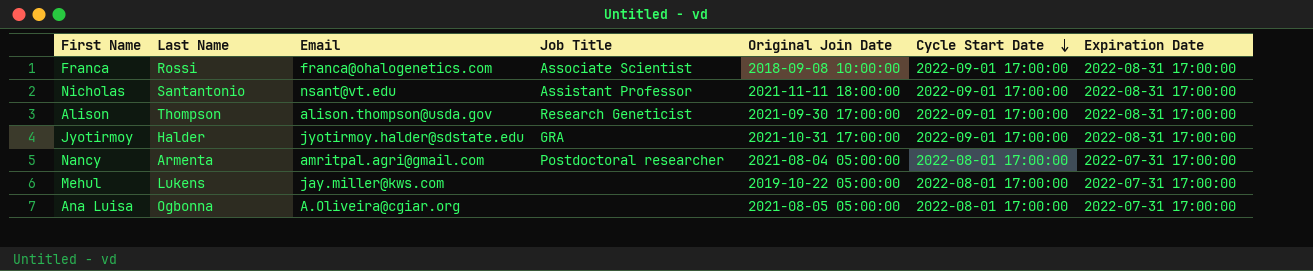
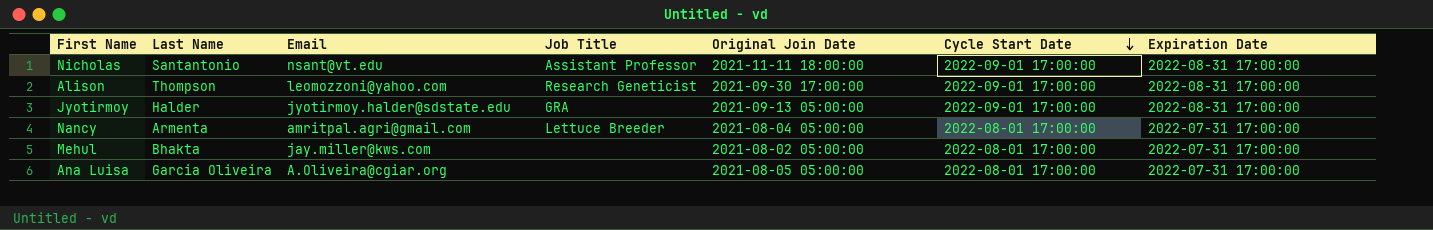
row Franca: Rossi | franca@ohalogenetics.com | Associate Scientist | 2018-09-08 10:00:00 | 2022-09-01 17:00:00 | 2022-08-31 17:00:00 -> none
Alison | Email: alison.thompson@usda.gov -> leomozzoni@yahoo.com
Jyotirmoy | Original Join Date: 2021-10-31 17:00:00 -> 2021-09-13 05:00:00
Nancy | Job Title: Postdoctoral researcher -> Lettuce Breeder
Mehul | Last Name: Lukens -> Bhakta
Mehul | Original Join Date: 2019-10-22 05:00:00 -> 2021-08-02 05:00:00
Ana Luisa | Last Name: Ogbonna -> Garcia Oliveira

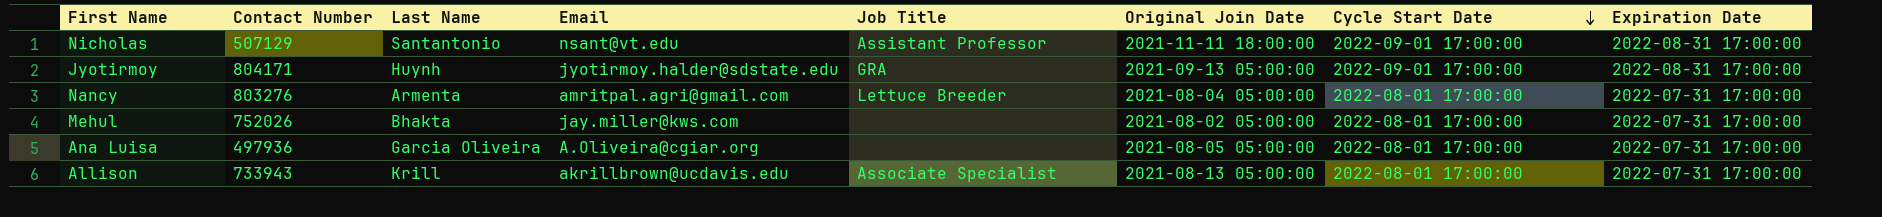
column Contact Number | position: none -> 2
row Alison: Thompson | leomozzoni@yahoo.com | Research Geneticist | 2021-09-30 17:00:00 | 2022-09-01 17:00:00 | 2022-08-31 17:00:00 -> none
Jyotirmoy | Last Name: Halder -> Huynh
row Allison: none -> 733943 | Krill | akrillbrown@ucdavis.edu | Associate Specialist | 2021-08-13 05:00:00 | 2022-08-01 17:00:00 | 2022-07-31 17:00:00

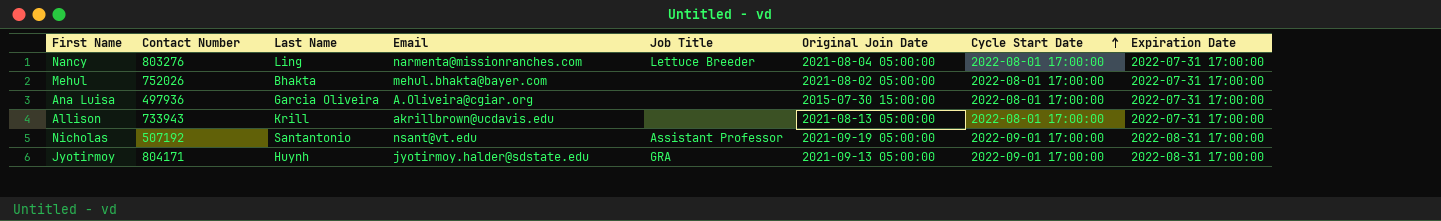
row order: Cycle Start Date descending -> Cycle Start Date ascending
Nancy | Last Name: Armenta -> Ling
Nancy | Email: amritpal.agri@gmail.com -> narmenta@missionranches.com
Mehul | Email: jay.miller@kws.com -> mehul.bhakta@bayer.com
Ana Luisa | Original Join Date: 2021-08-05 05:00:00 -> 2015-07-30 15:00:00
Allison | Job Title: Associate Specialist -> none
Nicholas | Contact Number: 507129 -> 507192
Nicholas | Original Join Date: 2021-11-11 18:00:00 -> 2021-09-19 05:00:00

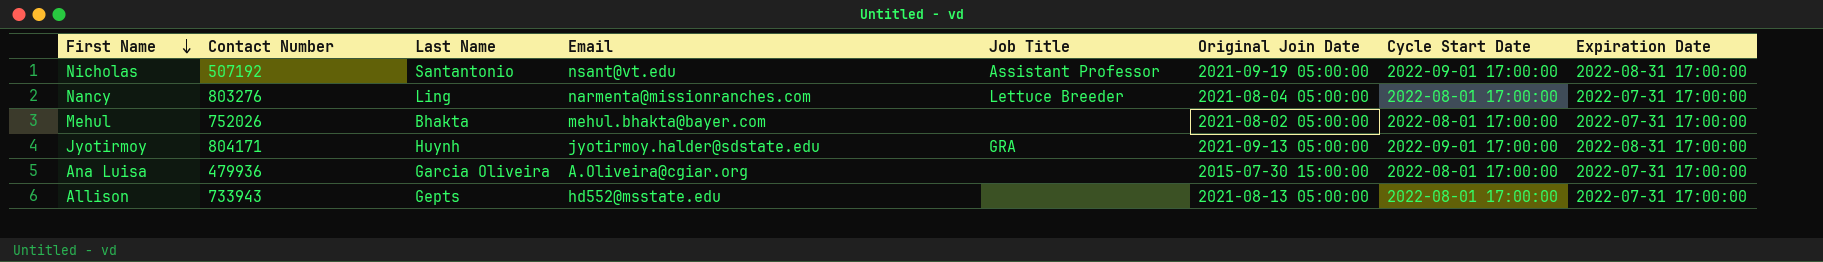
row order: Cycle Start Date ascending -> First Name descending
Ana Luisa | Contact Number: 497936 -> 479936
Allison | Last Name: Krill -> Gepts
Allison | Email: akrillbrown@ucdavis.edu -> hd552@msstate.edu

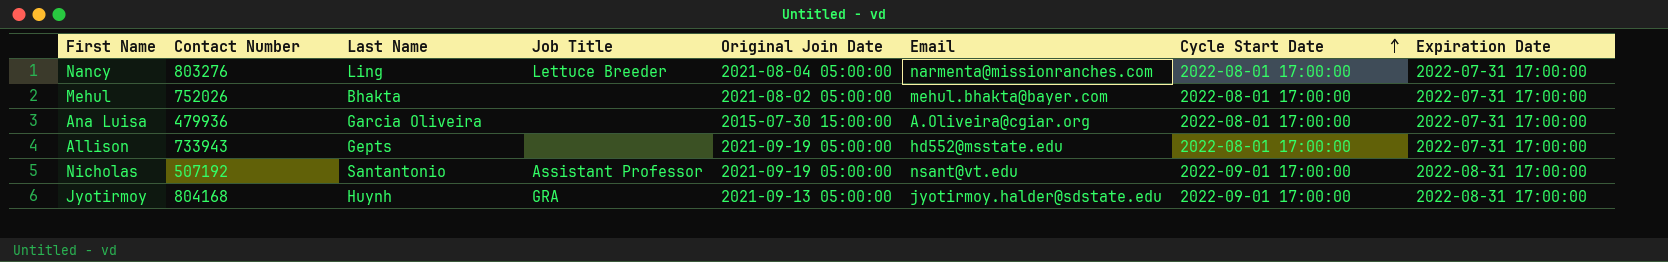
row order: First Name descending -> Cycle Start Date ascending
column Email | position: 4 -> 6
Allison | Original Join Date: 2021-08-13 05:00:00 -> 2021-09-19 05:00:00
Jyotirmoy | Contact Number: 804171 -> 804168

